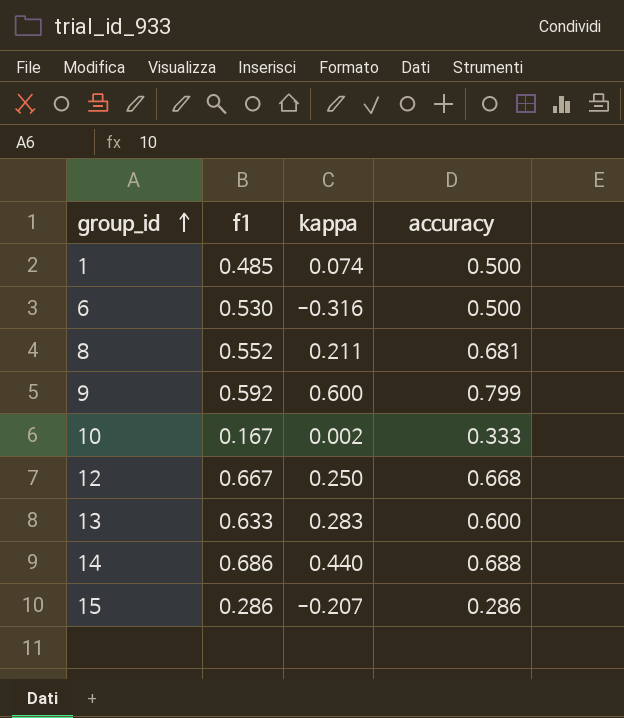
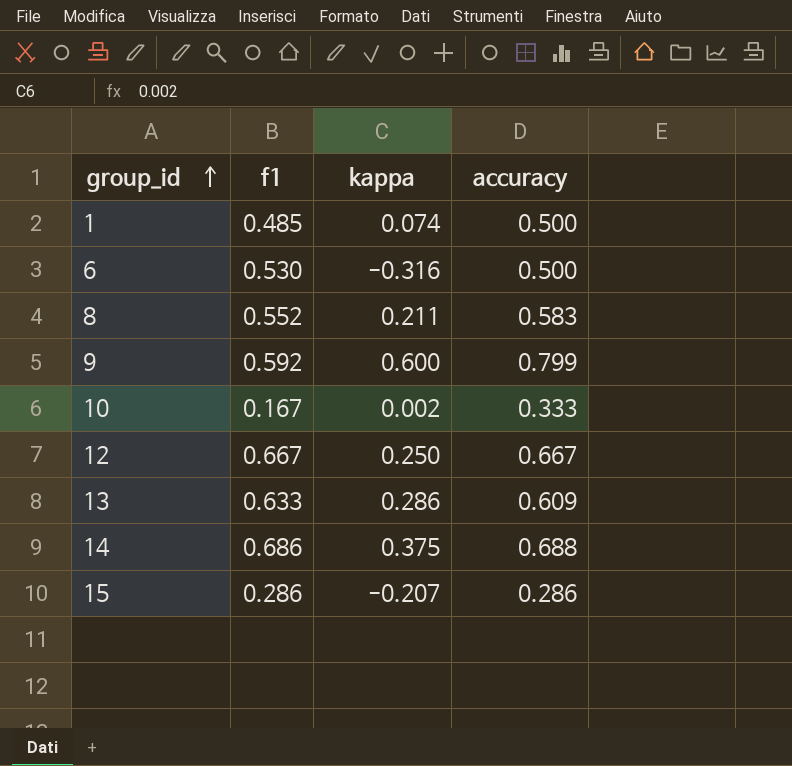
8 | accuracy: 0.681 -> 0.583
12 | accuracy: 0.668 -> 0.667
13 | kappa: 0.283 -> 0.286
13 | accuracy: 0.600 -> 0.609
14 | kappa: 0.440 -> 0.375

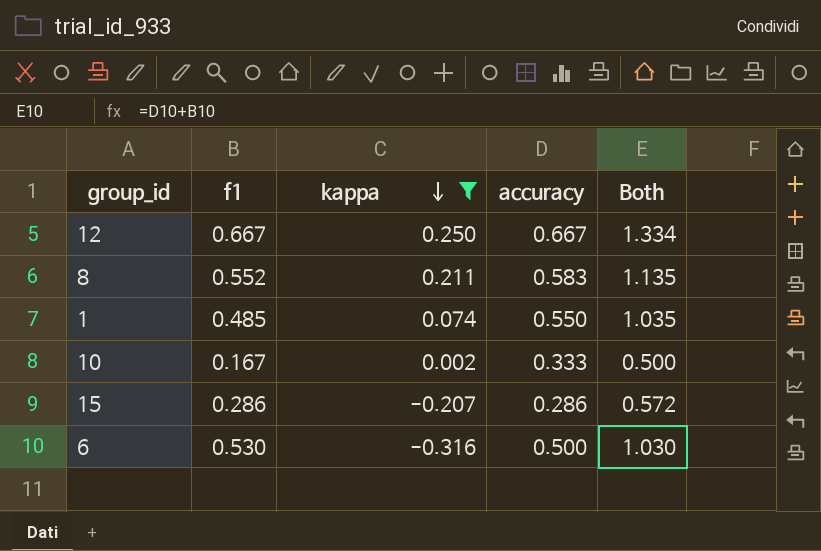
filter: none -> kappa <= 0.250
row order: group_id ascending -> kappa descending
column Both | formula: none -> [f1] + [accuracy]
1 | accuracy: 0.500 -> 0.550

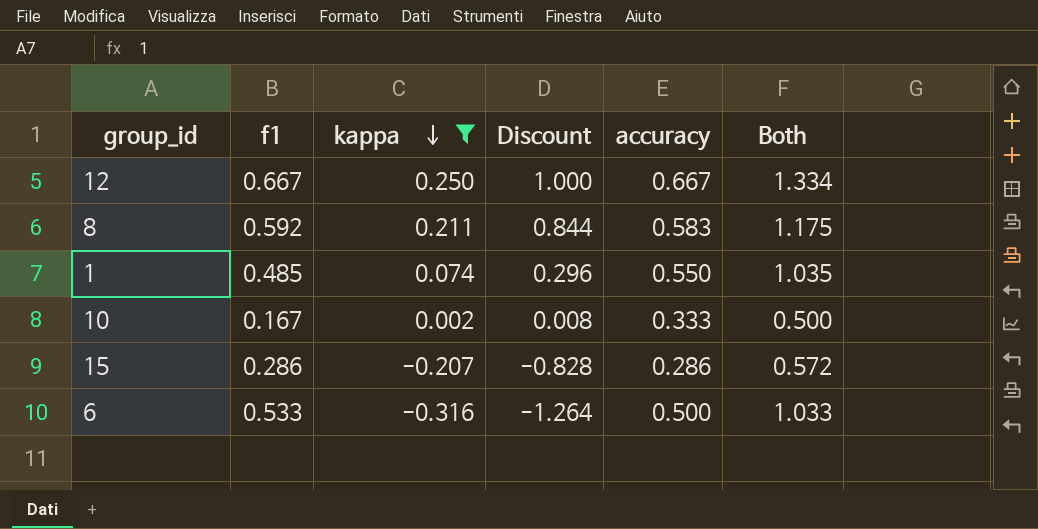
column Discount | formula: none -> [kappa] * 4
8 | f1: 0.552 -> 0.592
8 | Both: 1.135 -> 1.175
6 | f1: 0.530 -> 0.533
6 | Both: 1.030 -> 1.033

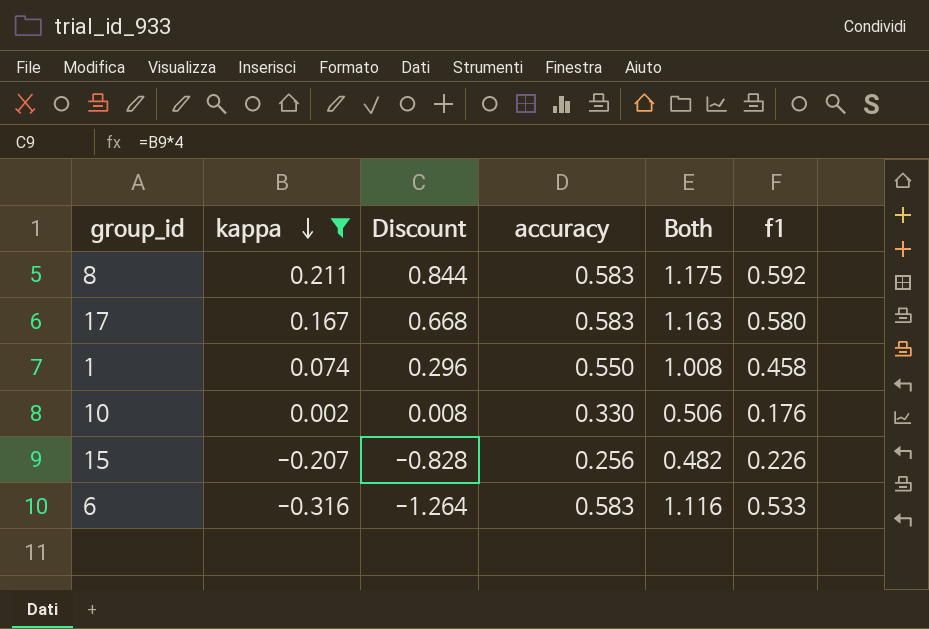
column f1 | position: 2 -> 6
row 12: 0.667 | 0.250 | 1.000 | 0.667 | 1.334 -> none
row 17: none -> 0.167 | 0.668 | 0.583 | 1.163 | 0.580
1 | Both: 1.035 -> 1.008
1 | f1: 0.485 -> 0.458
10 | accuracy: 0.333 -> 0.330
10 | Both: 0.500 -> 0.506
10 | f1: 0.167 -> 0.176
15 | accuracy: 0.286 -> 0.256
15 | Both: 0.572 -> 0.482
15 | f1: 0.286 -> 0.226
6 | accuracy: 0.500 -> 0.583
6 | Both: 1.033 -> 1.116

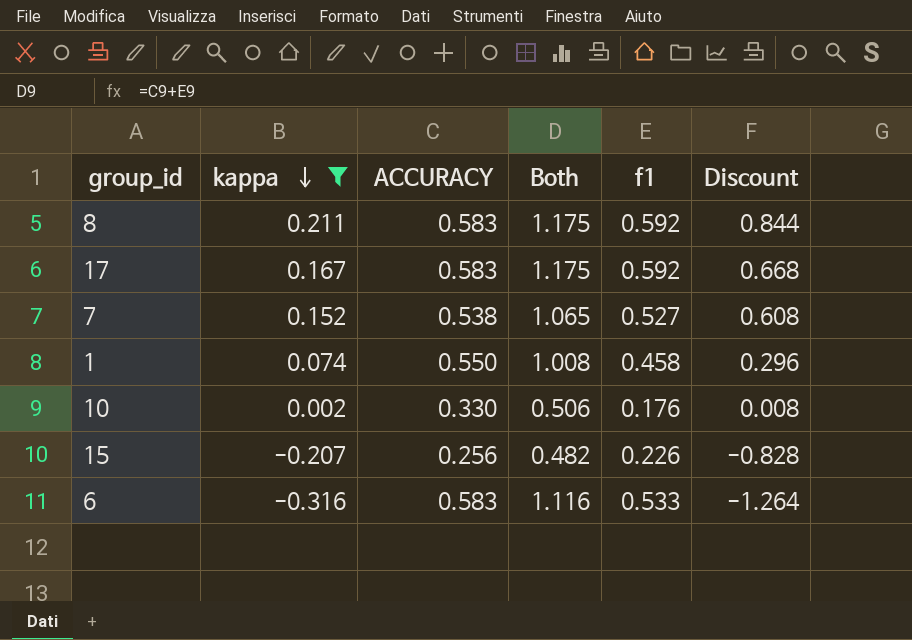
column name: accuracy -> ACCURACY
column Discount | position: 3 -> 6
17 | Both: 1.163 -> 1.175
17 | f1: 0.580 -> 0.592
row 7: none -> 0.152 | 0.538 | 1.065 | 0.527 | 0.608

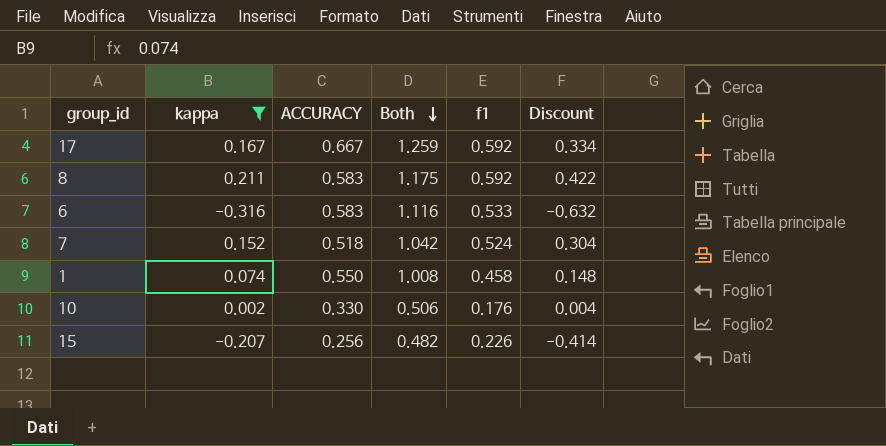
row order: kappa descending -> Both descending
column Discount | formula: [kappa] * 4 -> [kappa] * 2
17 | ACCURACY: 0.583 -> 0.667
17 | Both: 1.175 -> 1.259
7 | ACCURACY: 0.538 -> 0.518
7 | Both: 1.065 -> 1.042
7 | f1: 0.527 -> 0.524

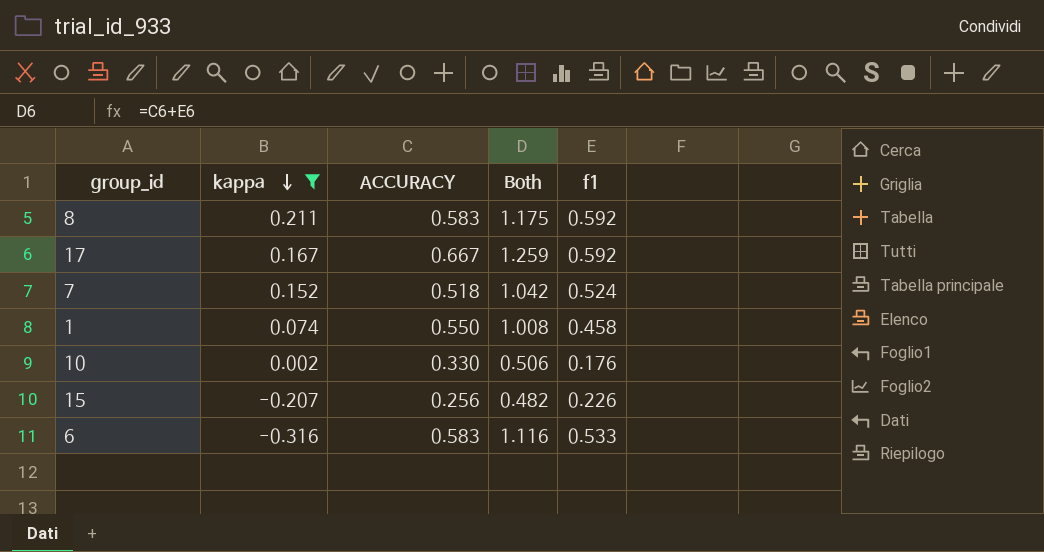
row order: Both descending -> kappa descending
column Discount | formula: [kappa] * 2 -> none

